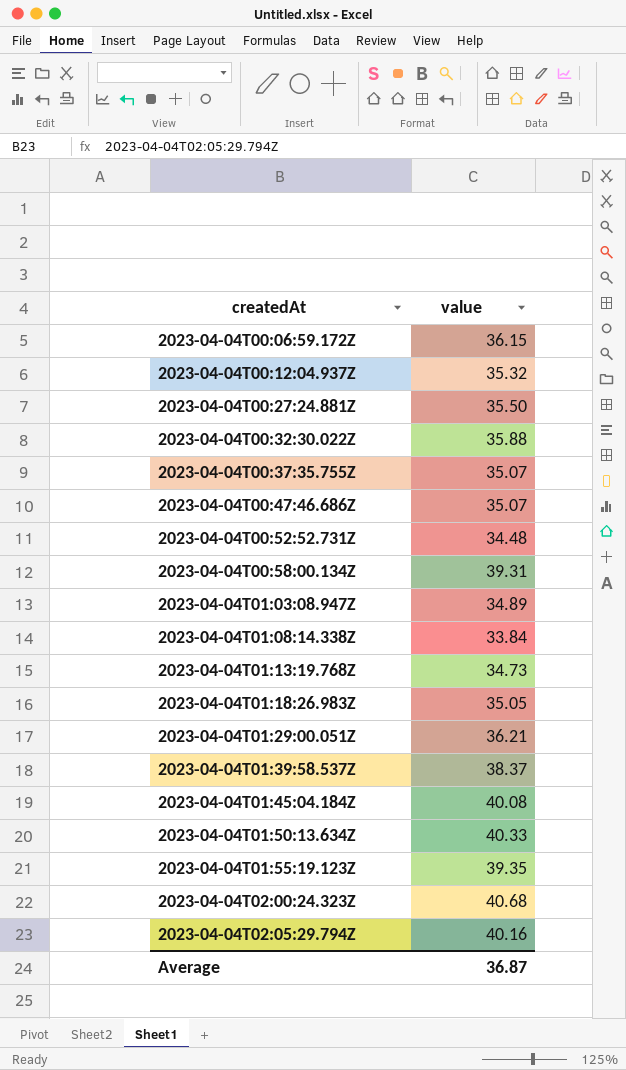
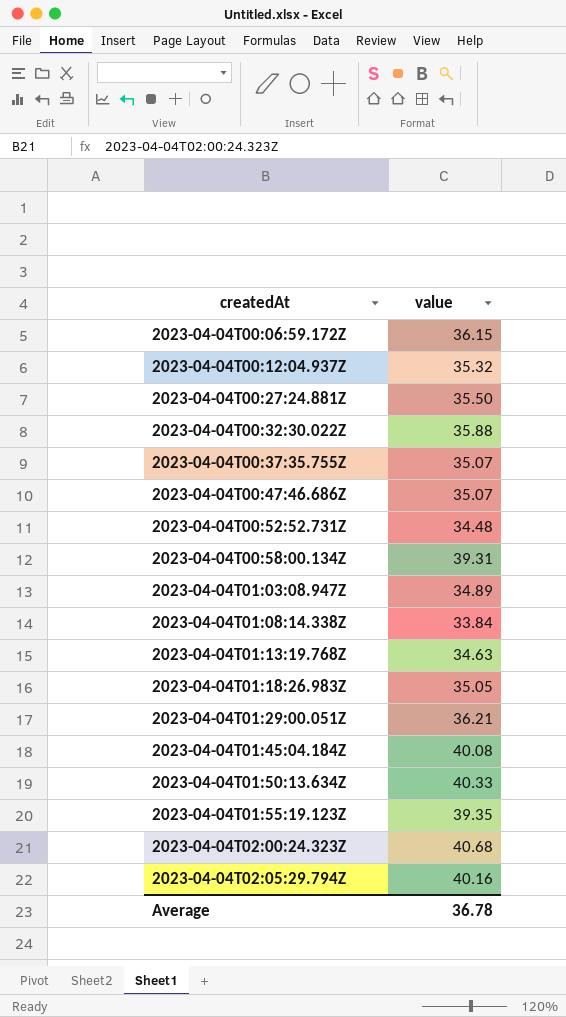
row 2023-04-04T01:39:58.537Z: 38.37 -> none
2023-04-04T01:13:19.768Z | value: 34.73 -> 34.63
Average | value: 36.87 -> 36.78

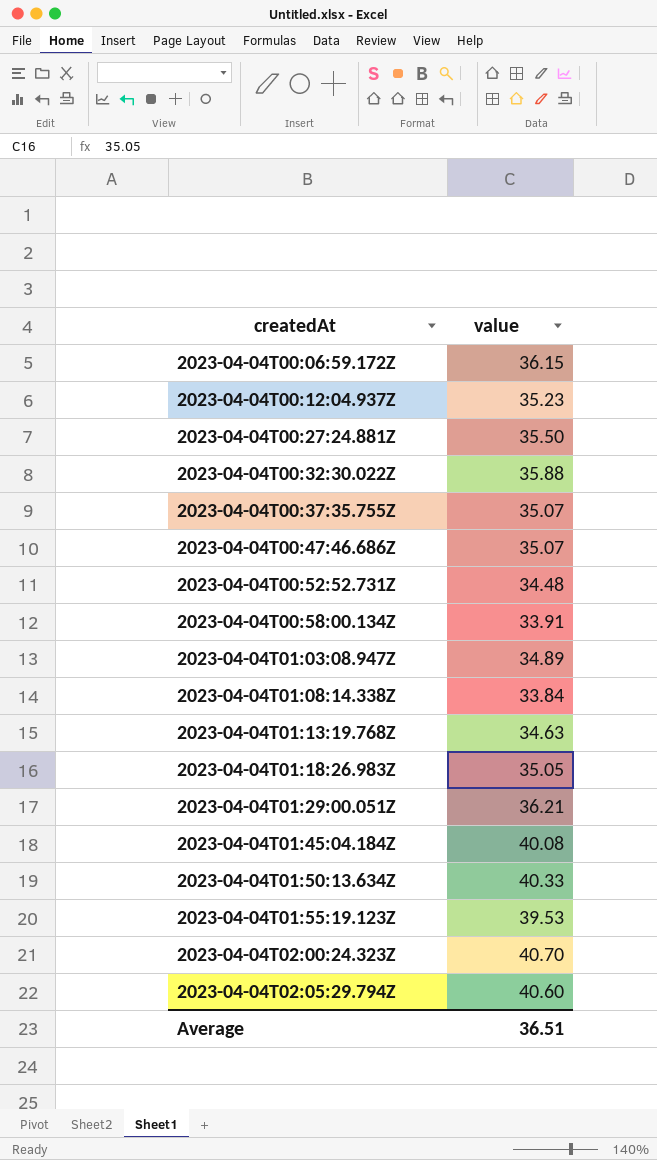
2023-04-04T00:12:04.937Z | value: 35.32 -> 35.23
2023-04-04T00:58:00.134Z | value: 39.31 -> 33.91
2023-04-04T01:55:19.123Z | value: 39.35 -> 39.53
2023-04-04T02:00:24.323Z | value: 40.68 -> 40.70
2023-04-04T02:05:29.794Z | value: 40.16 -> 40.60
Average | value: 36.78 -> 36.51

